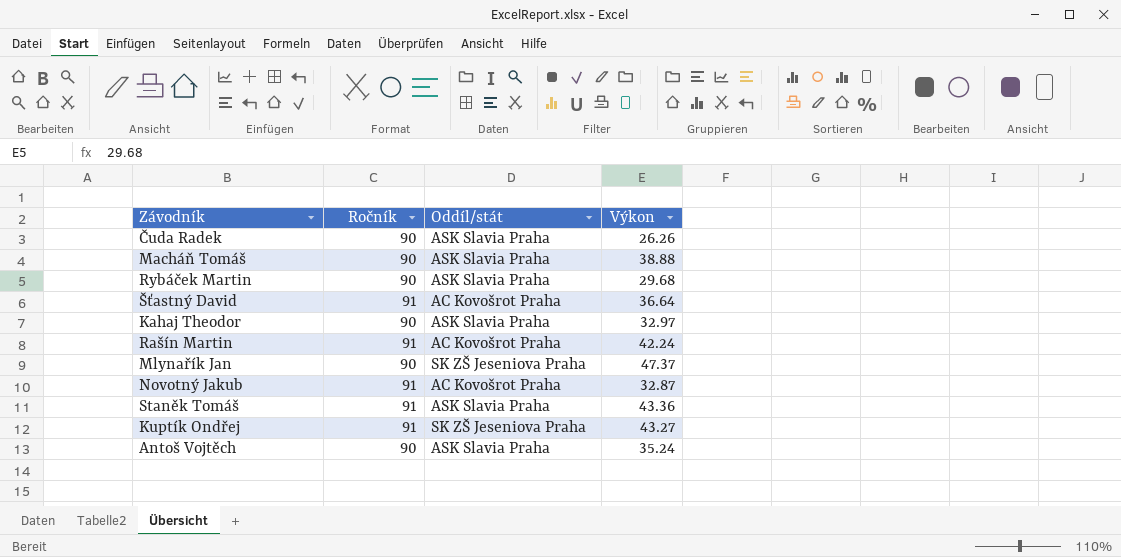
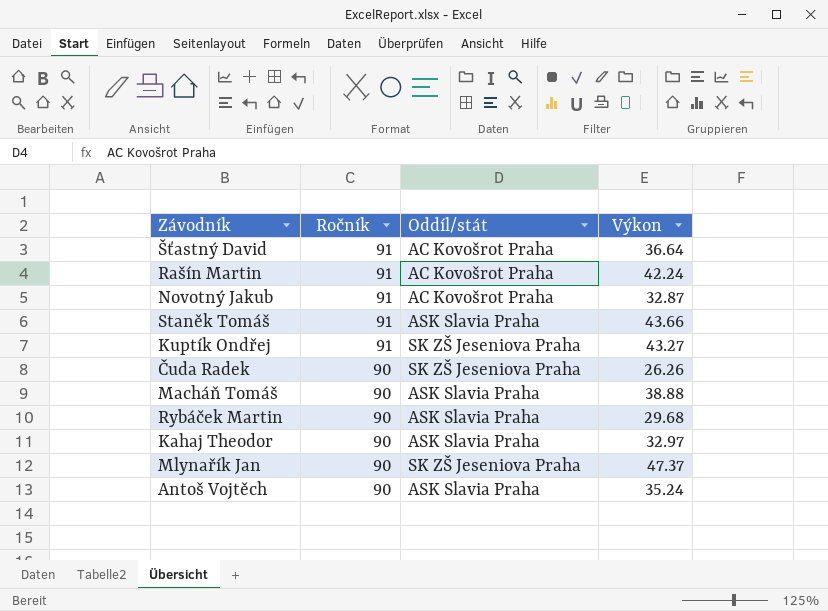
row order: none -> Ročník descending
Staněk Tomáš | Výkon: 43.36 -> 43.66
Čuda Radek | Oddíl/stát: ASK Slavia Praha -> SK ZŠ Jeseniova Praha

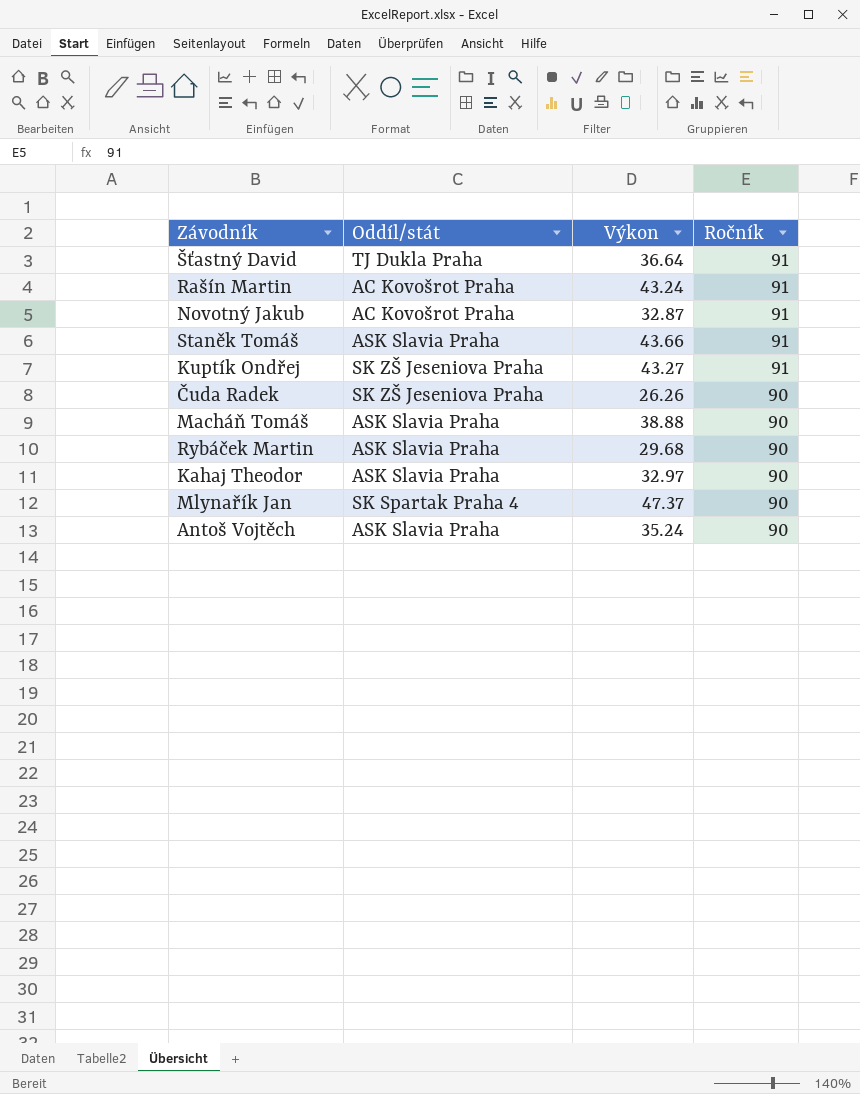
column Ročník | position: 2 -> 4
Šťastný David | Oddíl/stát: AC Kovošrot Praha -> TJ Dukla Praha
Rašín Martin | Výkon: 42.24 -> 43.24
Mlynařík Jan | Oddíl/stát: SK ZŠ Jeseniova Praha -> SK Spartak Praha 4

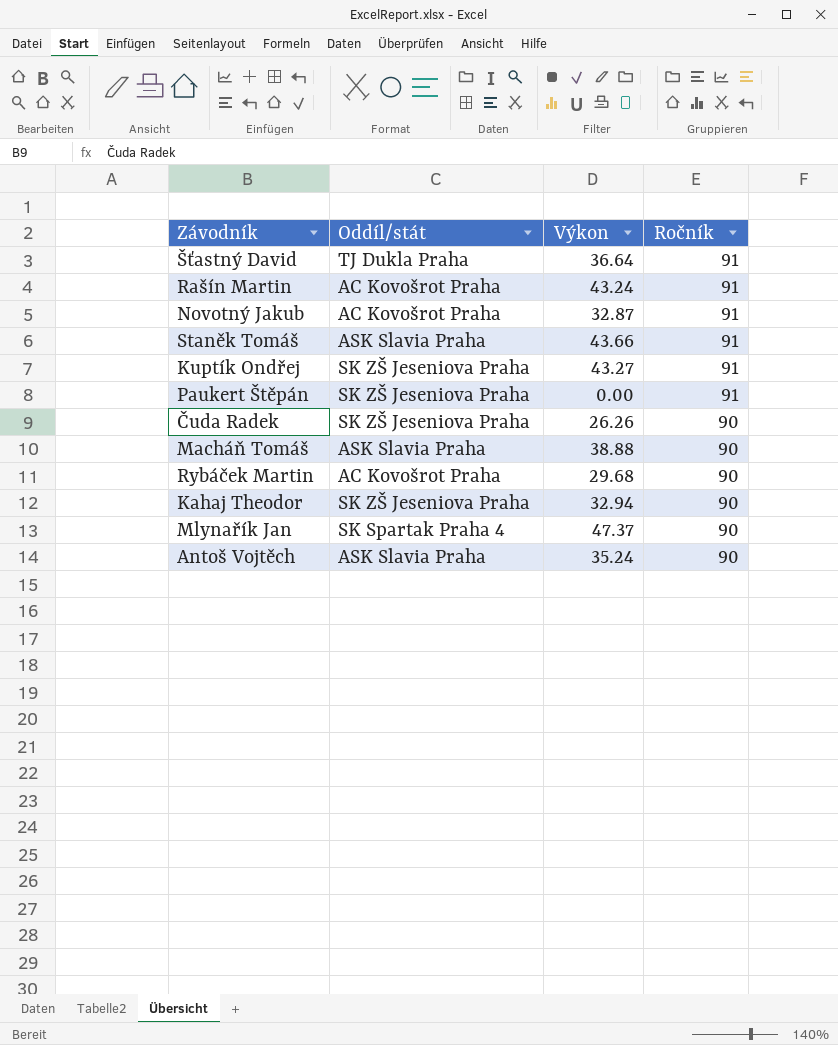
row Paukert Štěpán: none -> SK ZŠ Jeseniova Praha | 0.00 | 91
Rybáček Martin | Oddíl/stát: ASK Slavia Praha -> AC Kovošrot Praha
Kahaj Theodor | Oddíl/stát: ASK Slavia Praha -> SK ZŠ Jeseniova Praha
Kahaj Theodor | Výkon: 32.97 -> 32.94

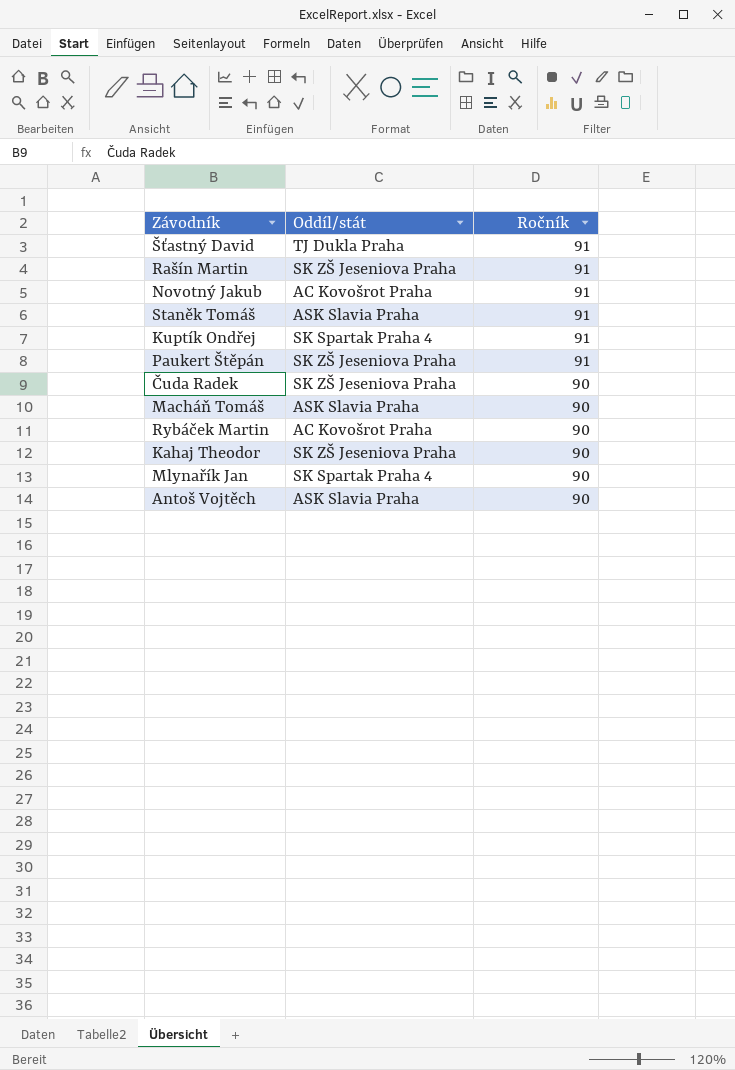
column Výkon | position: 3 -> none
Rašín Martin | Oddíl/stát: AC Kovošrot Praha -> SK ZŠ Jeseniova Praha
Kuptík Ondřej | Oddíl/stát: SK ZŠ Jeseniova Praha -> SK Spartak Praha 4

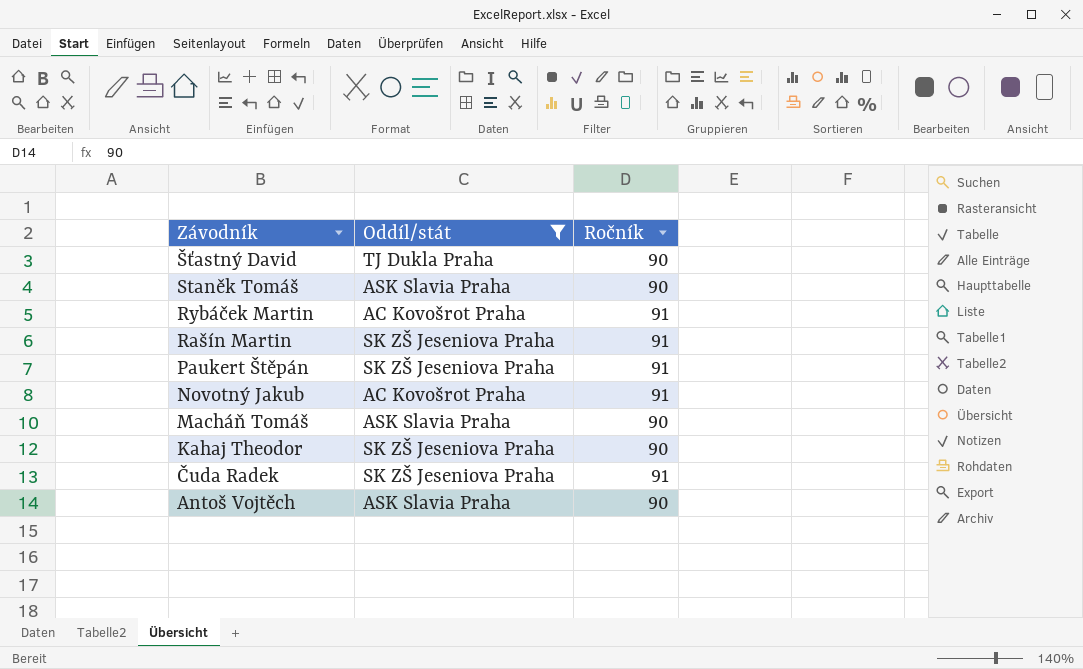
filter: none -> Oddíl/stát != SK Spartak Praha 4
row order: Ročník descending -> Závodník descending
Šťastný David | Ročník: 91 -> 90
Staněk Tomáš | Ročník: 91 -> 90
Rybáček Martin | Ročník: 90 -> 91
Čuda Radek | Ročník: 90 -> 91

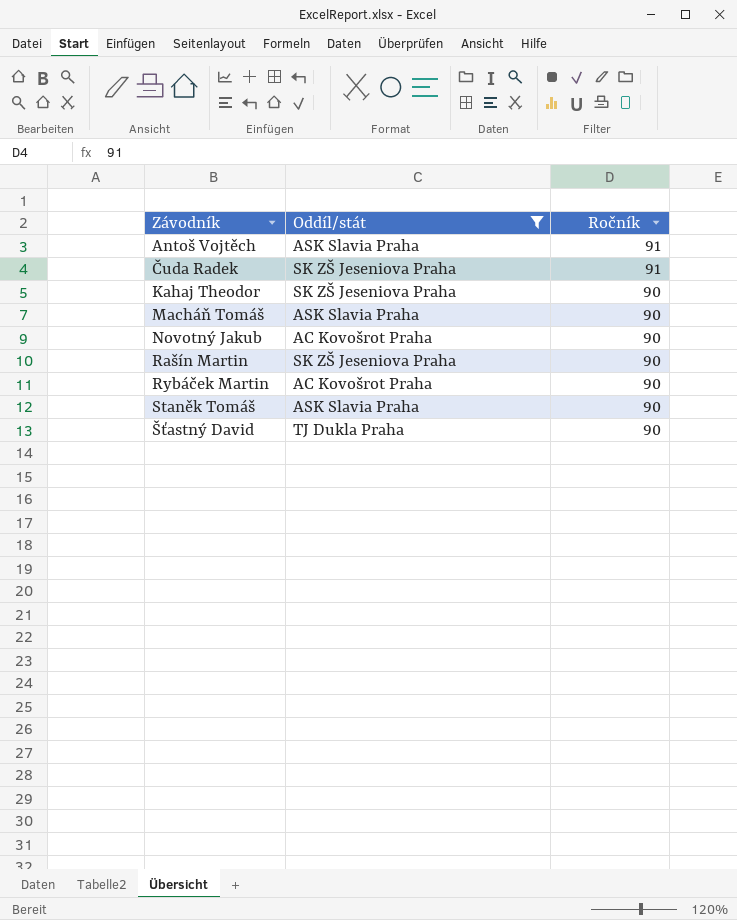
row order: Závodník descending -> Závodník ascending
row Paukert Štěpán: SK ZŠ Jeseniova Praha | 91 -> none
Antoš Vojtěch | Ročník: 90 -> 91
Novotný Jakub | Ročník: 91 -> 90
Rašín Martin | Ročník: 91 -> 90
Rybáček Martin | Ročník: 91 -> 90

